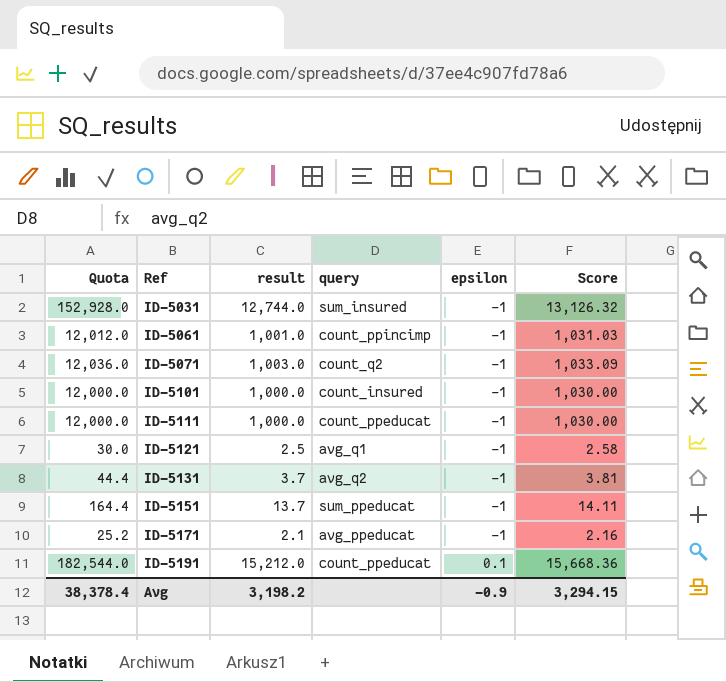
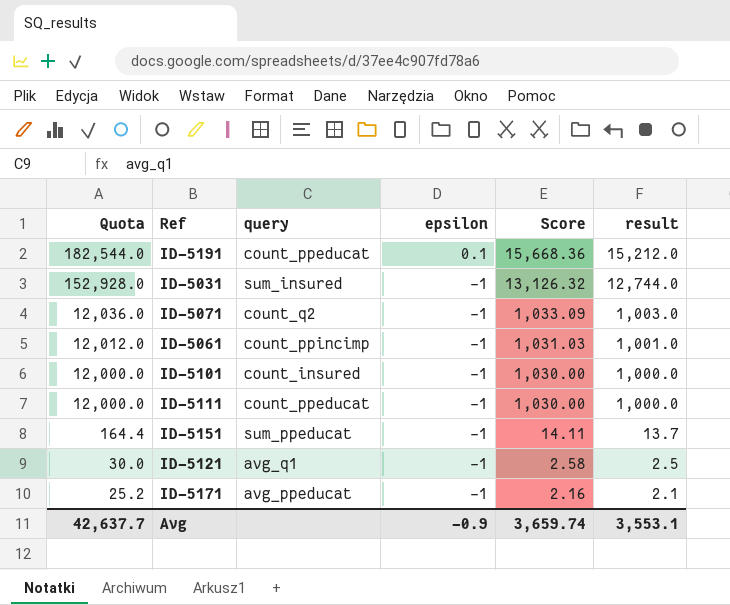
row order: Ref ascending -> Quota descending
column result | position: 3 -> 6
row ID-5131: 44.4 | 3.7 | avg_q2 | -1 | 3.81 -> none
Avg | Quota: 38,378.4 -> 42,637.7
Avg | Score: 3,294.15 -> 3,659.74
Avg | result: 3,198.2 -> 3,553.1

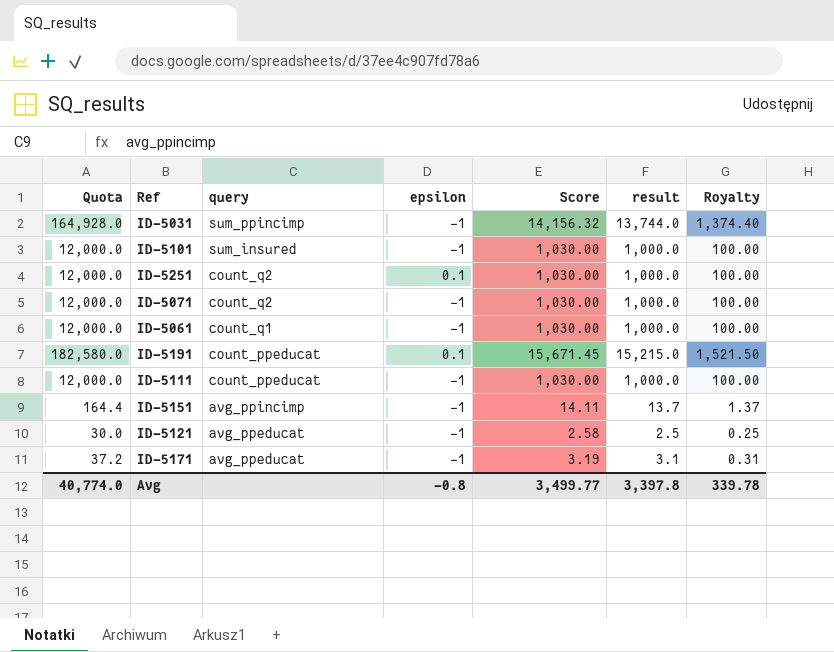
row order: Quota descending -> query descending
column Royalty | formula: none -> [result] * 0.1
ID-5031 | Quota: 152,928.0 -> 164,928.0
ID-5031 | query: sum_insured -> sum_ppincimp
ID-5031 | Score: 13,126.32 -> 14,156.32
ID-5031 | result: 12,744.0 -> 13,744.0
ID-5101 | query: count_insured -> sum_insured
row ID-5251: none -> 12,000.0 | count_q2 | 0.1 | 1,030.00 | 1,000.0 | 100.00
ID-5071 | Quota: 12,036.0 -> 12,000.0
ID-5071 | Score: 1,033.09 -> 1,030.00
ID-5071 | result: 1,003.0 -> 1,000.0
ID-5061 | Quota: 12,012.0 -> 12,000.0
ID-5061 | query: count_ppincimp -> count_q1
ID-5061 | Score: 1,031.03 -> 1,030.00
ID-5061 | result: 1,001.0 -> 1,000.0
ID-5191 | Quota: 182,544.0 -> 182,580.0
ID-5191 | Score: 15,668.36 -> 15,671.45
ID-5191 | result: 15,212.0 -> 15,215.0
ID-5151 | query: sum_ppeducat -> avg_ppincimp
ID-5121 | query: avg_q1 -> avg_ppeducat
ID-5171 | Quota: 25.2 -> 37.2
ID-5171 | Score: 2.16 -> 3.19
ID-5171 | result: 2.1 -> 3.1
Avg | Quota: 42,637.7 -> 40,774.0
Avg | epsilon: -0.9 -> -0.8
Avg | Score: 3,659.74 -> 3,499.77
Avg | result: 3,553.1 -> 3,397.8

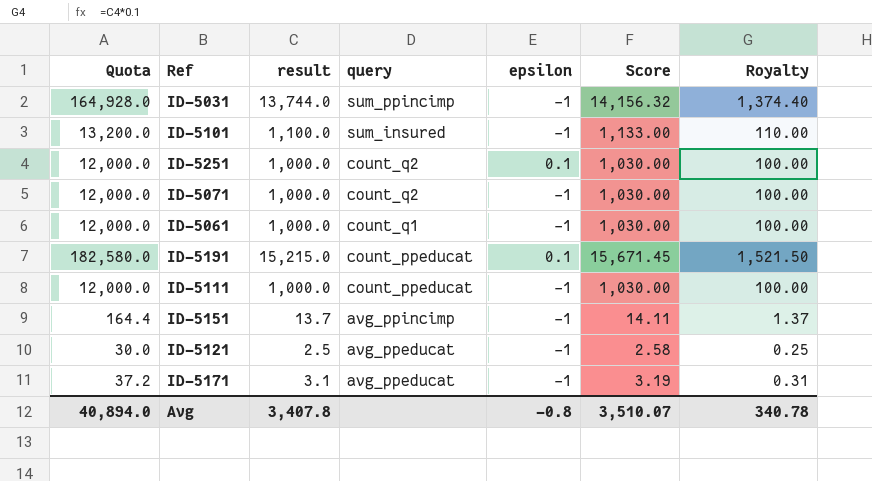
column result | position: 6 -> 3
ID-5101 | Quota: 12,000.0 -> 13,200.0
ID-5101 | result: 1,000.0 -> 1,100.0
ID-5101 | Score: 1,030.00 -> 1,133.00
ID-5101 | Royalty: 100.00 -> 110.00
Avg | Quota: 40,774.0 -> 40,894.0
Avg | result: 3,397.8 -> 3,407.8
Avg | Score: 3,499.77 -> 3,510.07
Avg | Royalty: 339.78 -> 340.78

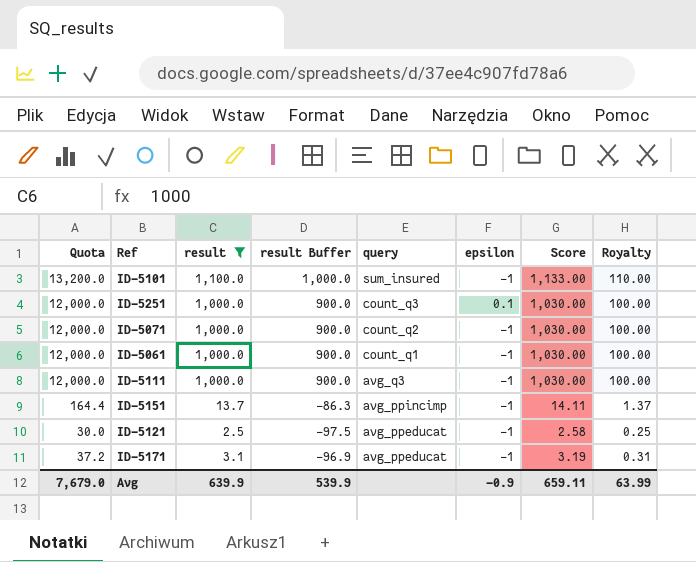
filter: none -> result <= 1,100.0
column result Buffer | formula: none -> [result] - 100
ID-5251 | query: count_q2 -> count_q3
ID-5111 | query: count_ppeducat -> avg_q3
Avg | Quota: 40,894.0 -> 7,679.0
Avg | result: 3,407.8 -> 639.9
Avg | epsilon: -0.8 -> -0.9
Avg | Score: 3,510.07 -> 659.11
Avg | Royalty: 340.78 -> 63.99

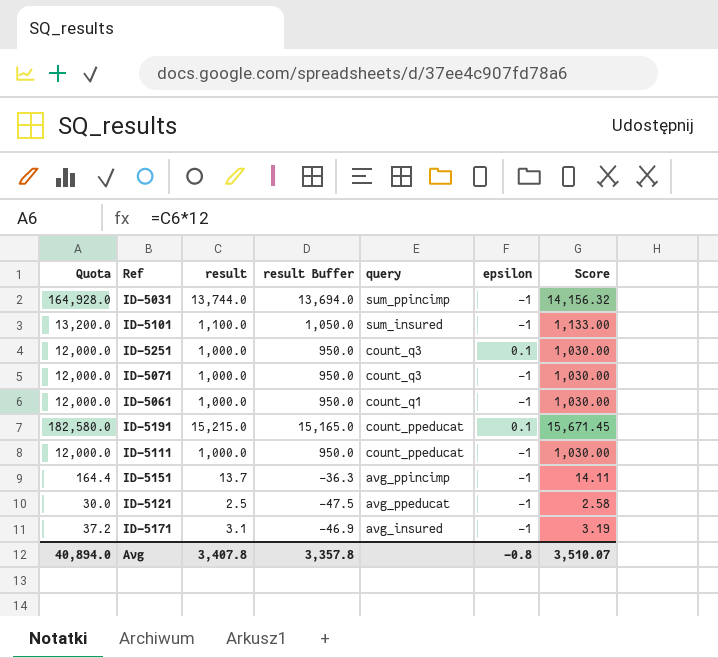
filter: result <= 1,100.0 -> none
column Royalty | formula: [result] * 0.1 -> none
column result Buffer | formula: [result] - 100 -> [result] - 50
ID-5071 | query: count_q2 -> count_q3
ID-5111 | query: avg_q3 -> count_ppeducat
ID-5171 | query: avg_ppeducat -> avg_insured
Avg | Quota: 7,679.0 -> 40,894.0
Avg | result: 639.9 -> 3,407.8
Avg | result Buffer: 539.9 -> 3,357.8
Avg | epsilon: -0.9 -> -0.8
Avg | Score: 659.11 -> 3,510.07

